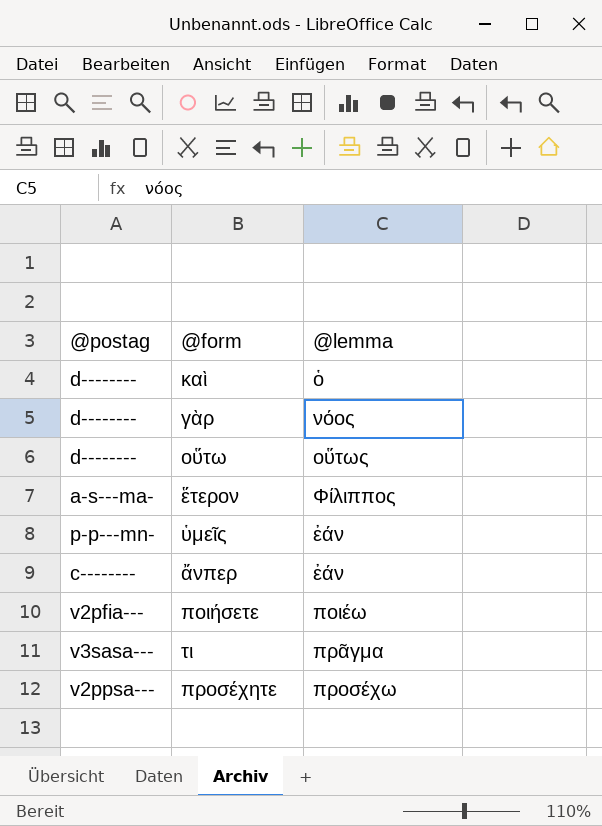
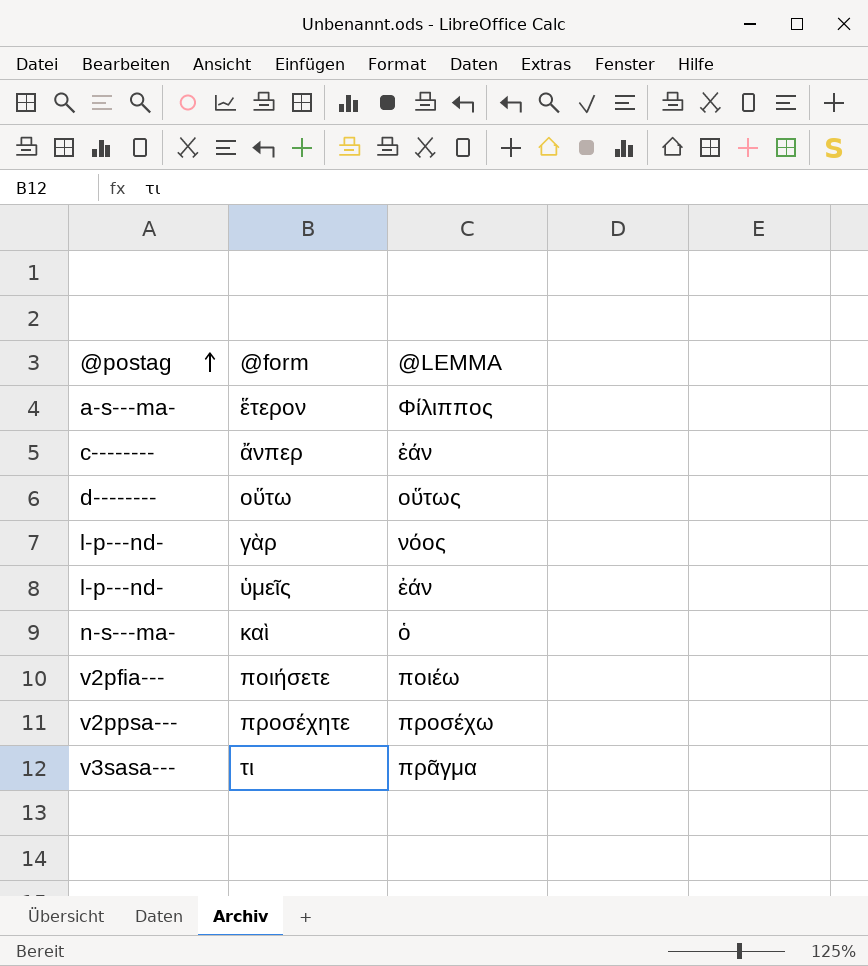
row order: none -> @postag ascending
column name: @lemma -> @LEMMA
γὰρ | @postag: d-------- -> l-p---nd-
ὑμεῖς | @postag: p-p---mn- -> l-p---nd-
καὶ | @postag: d-------- -> n-s---ma-

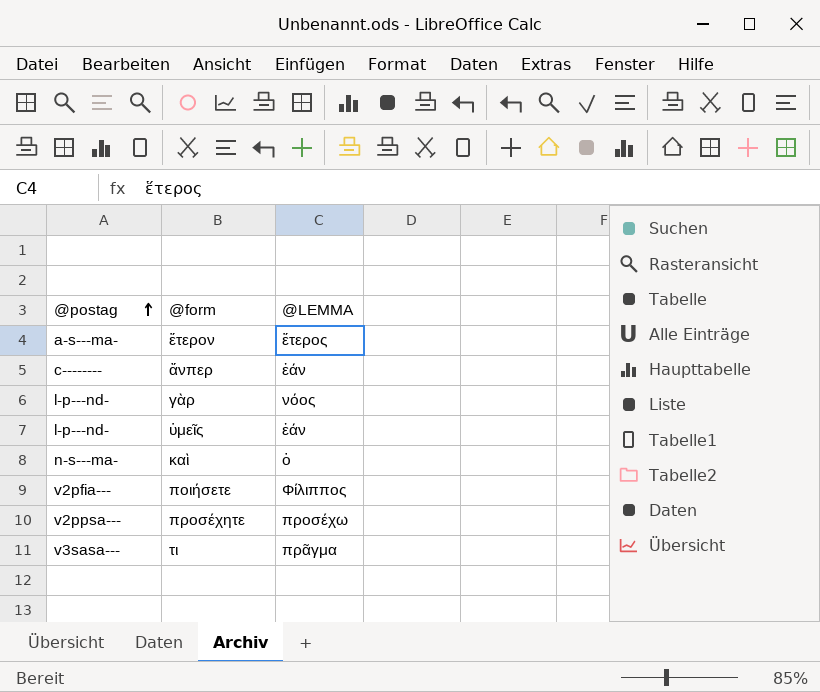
row οὕτω: d-------- | οὕτως -> none
ἕτερον | @LEMMA: Φίλιππος -> ἕτερος
ποιήσετε | @LEMMA: ποιέω -> Φίλιππος

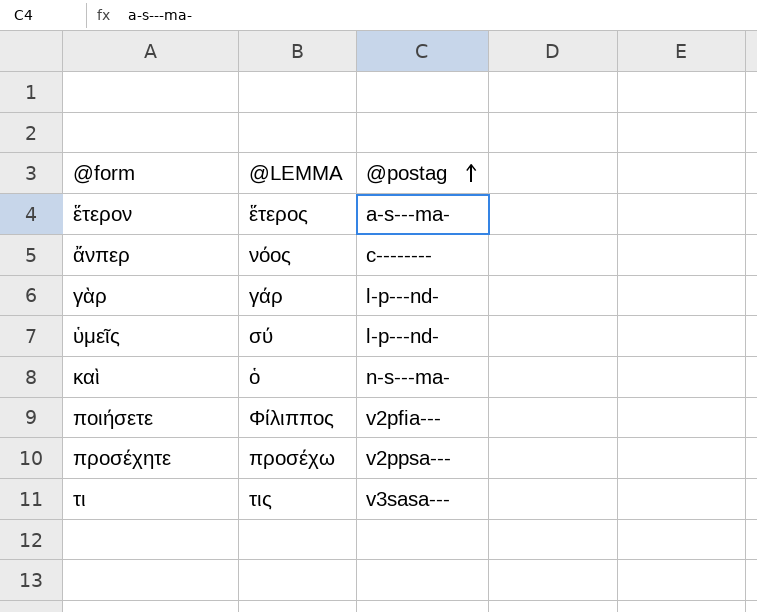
column @postag | position: 1 -> 3
ἄνπερ | @LEMMA: ἐάν -> νόος
γὰρ | @LEMMA: νόος -> γάρ
ὑμεῖς | @LEMMA: ἐάν -> σύ
τι | @LEMMA: πρᾶγμα -> τις

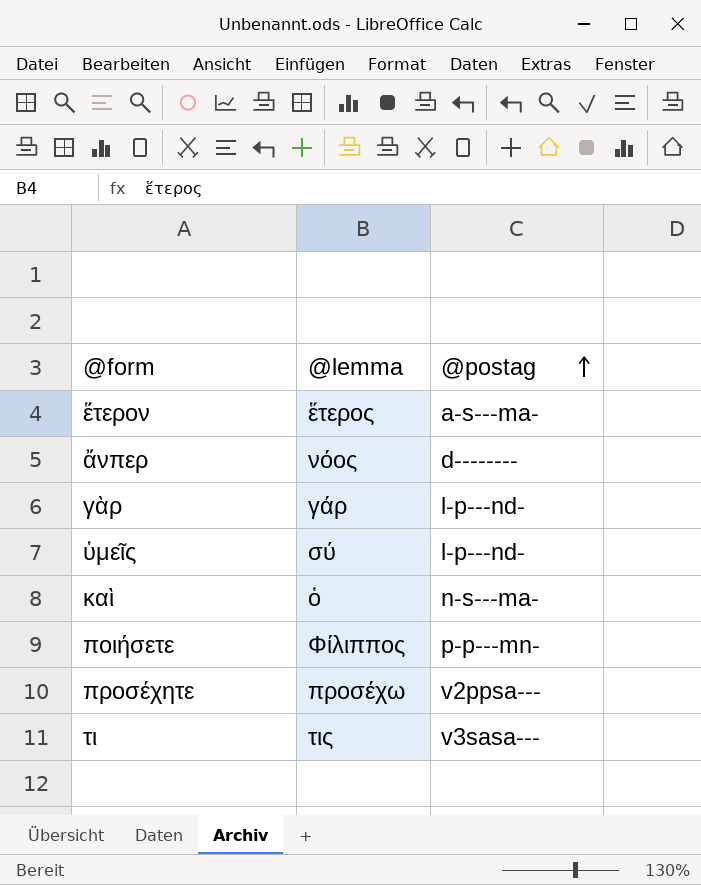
column name: @LEMMA -> @lemma
ἄνπερ | @postag: c-------- -> d--------
ποιήσετε | @postag: v2pfia--- -> p-p---mn-

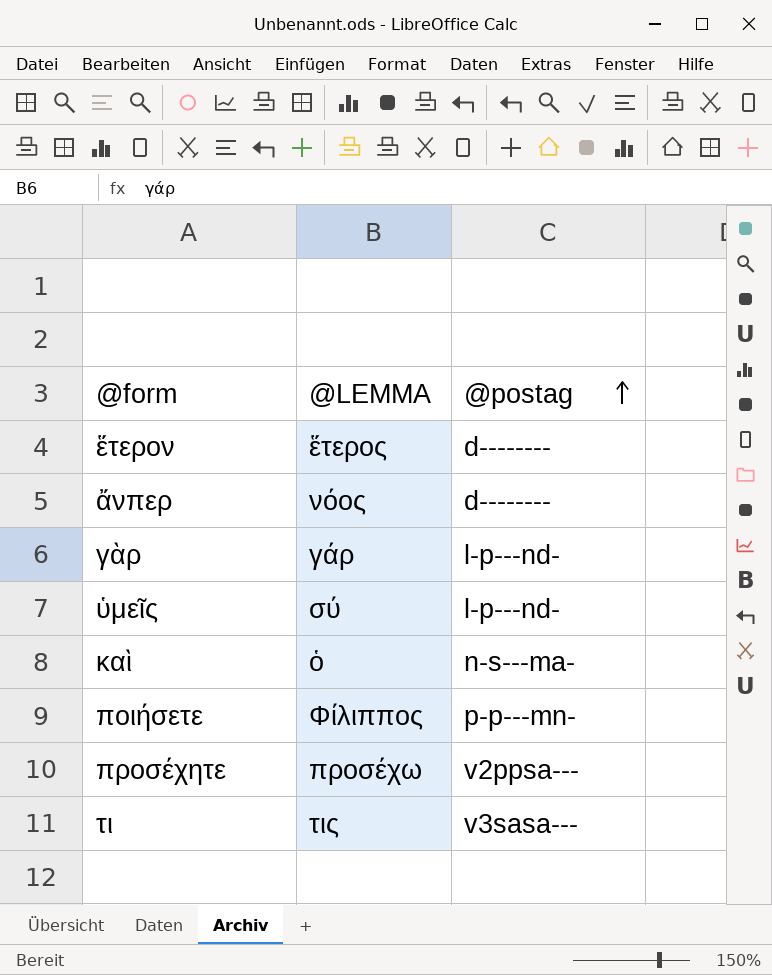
column name: @lemma -> @LEMMA
ἕτερον | @postag: a-s---ma- -> d--------

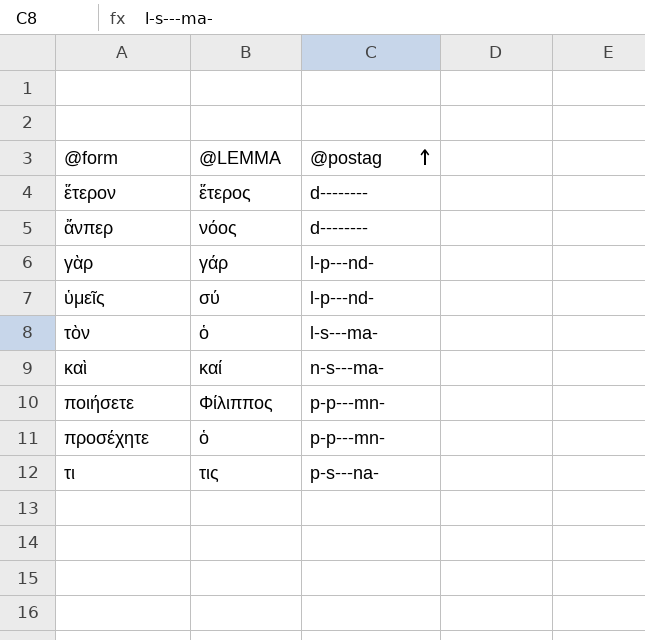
row τὸν: none -> ὁ | l-s---ma-
καὶ | @LEMMA: ὁ -> καί
προσέχητε | @LEMMA: προσέχω -> ὁ
προσέχητε | @postag: v2ppsa--- -> p-p---mn-
τι | @postag: v3sasa--- -> p-s---na-

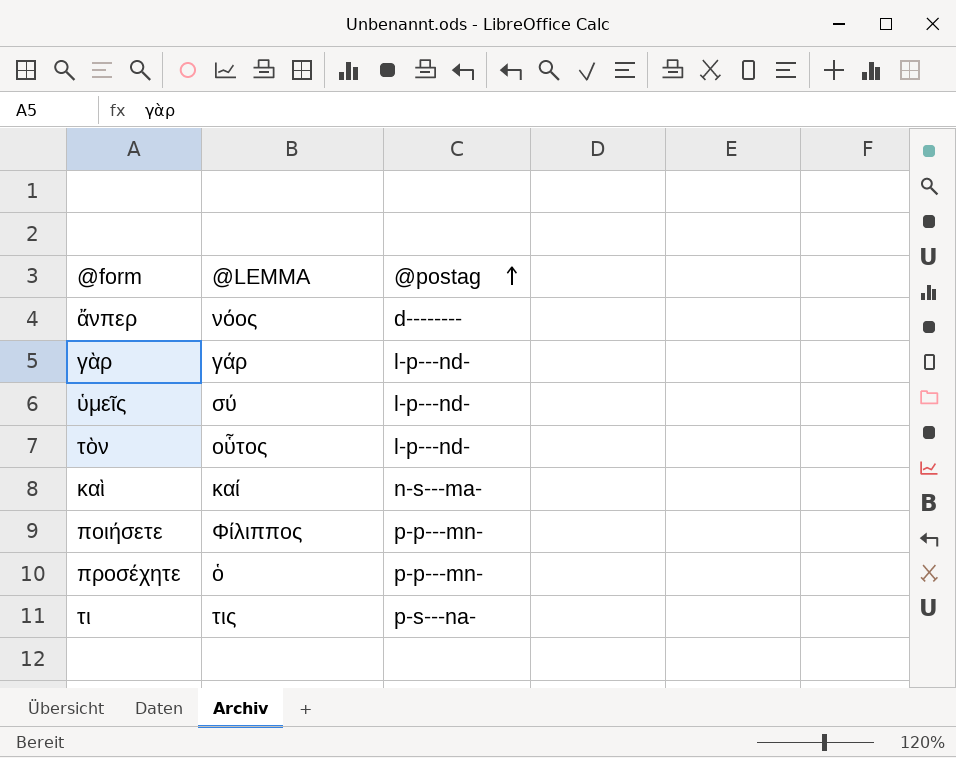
row ἕτερον: ἕτερος | d-------- -> none
τὸν | @LEMMA: ὁ -> οὗτος
τὸν | @postag: l-s---ma- -> l-p---nd-

